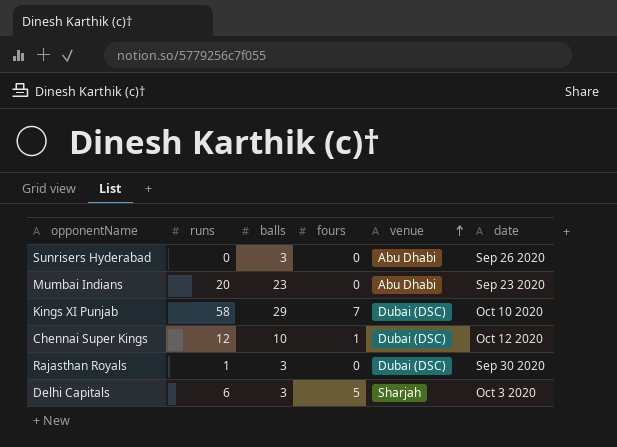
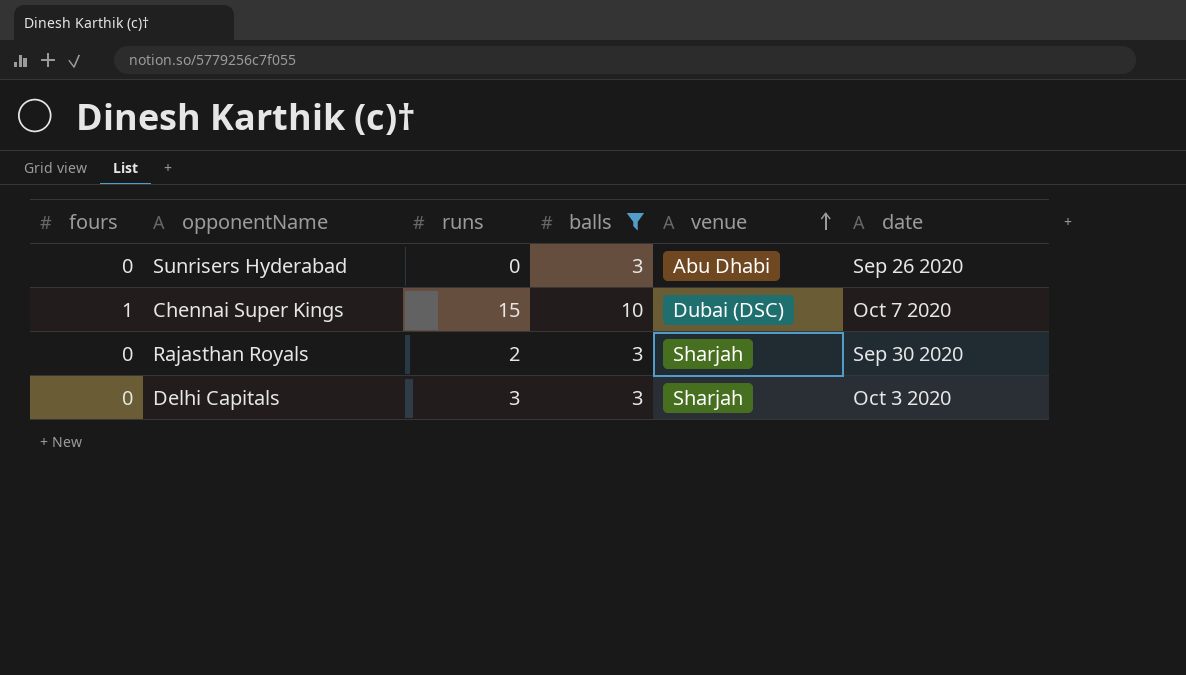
filter: none -> balls <= 10
column fours | position: 4 -> 1
Chennai Super Kings | runs: 12 -> 15
Chennai Super Kings | date: Oct 12 2020 -> Oct 7 2020
Rajasthan Royals | runs: 1 -> 2
Rajasthan Royals | venue: Dubai (DSC) -> Sharjah
Delhi Capitals | fours: 5 -> 0
Delhi Capitals | runs: 6 -> 3

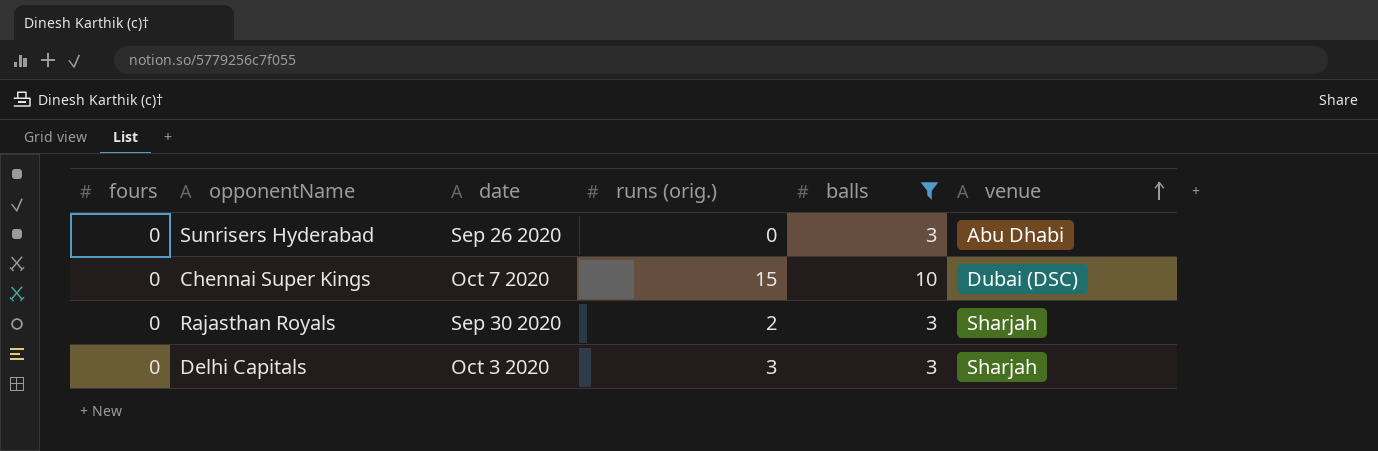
column date | position: 6 -> 3
column name: runs -> runs (orig.)
Chennai Super Kings | fours: 1 -> 0

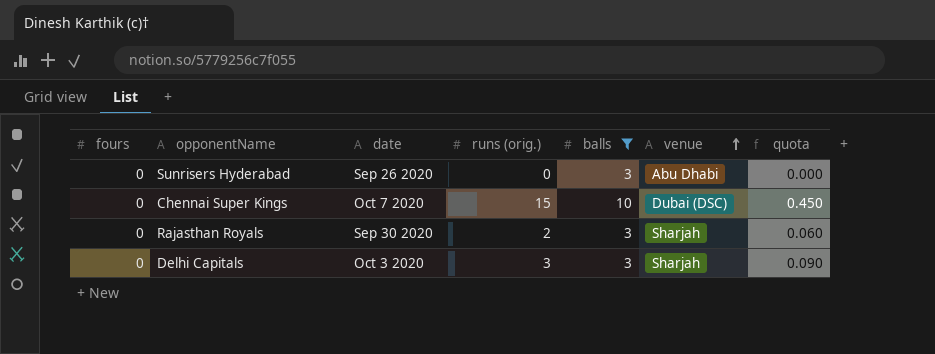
column quota | formula: none -> [runs (orig.)] * 0.03

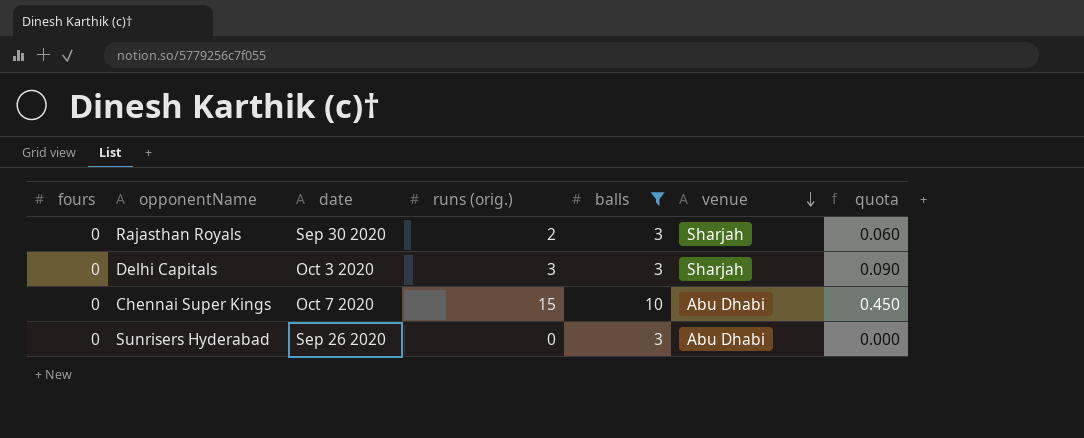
row order: venue ascending -> venue descending
Chennai Super Kings | venue: Dubai (DSC) -> Abu Dhabi

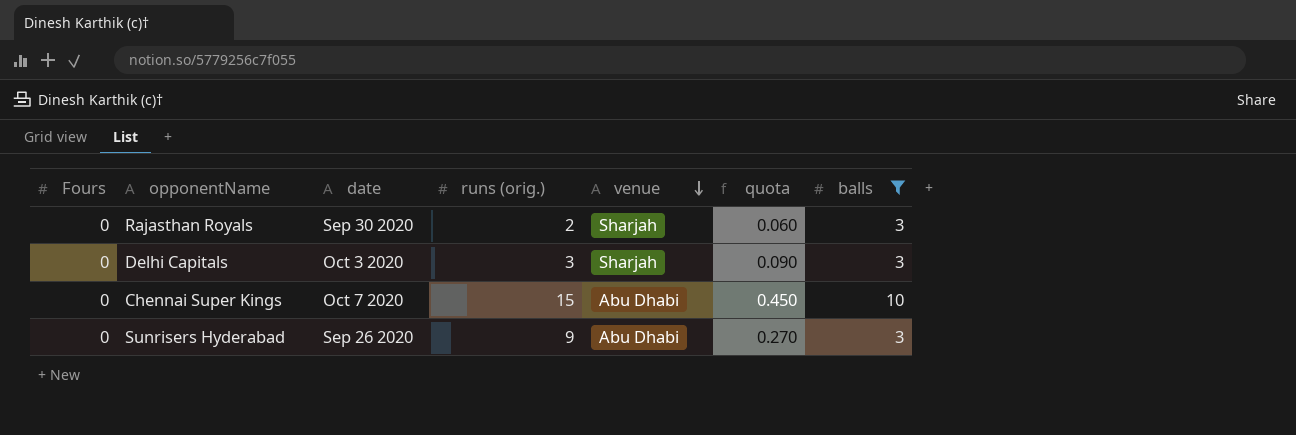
column name: fours -> Fours
column balls | position: 5 -> 7
Sunrisers Hyderabad | runs (orig.): 0 -> 9
Sunrisers Hyderabad | quota: 0.000 -> 0.270

